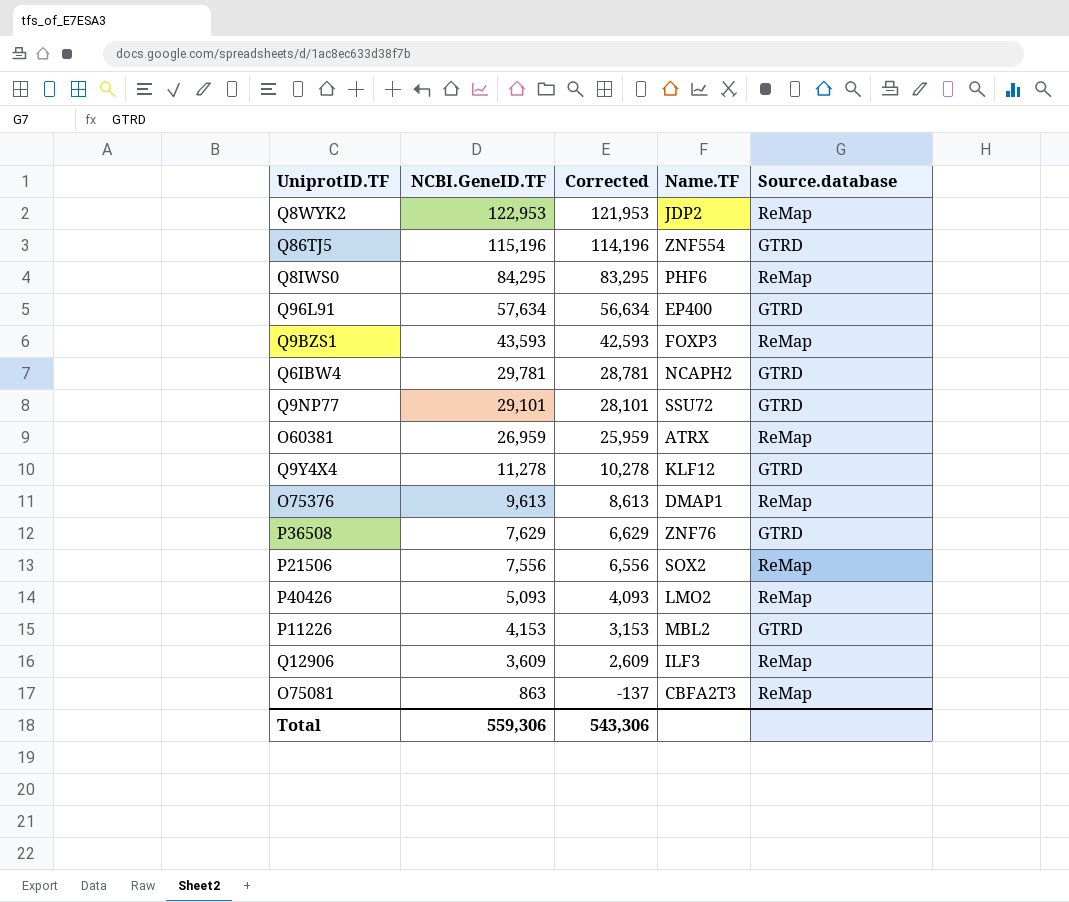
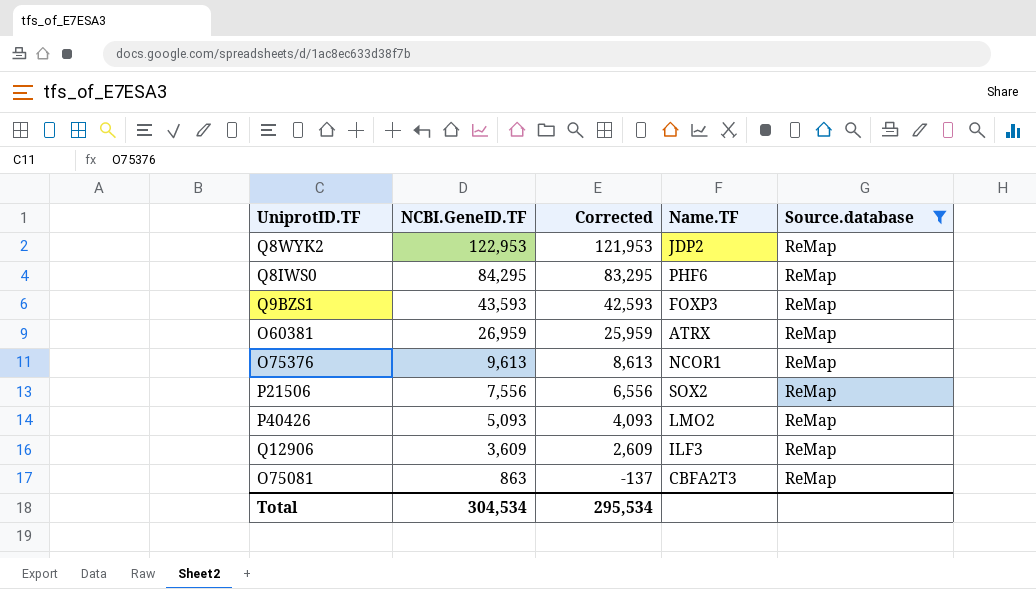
filter: none -> Source.database = ReMap
O75376 | Name.TF: DMAP1 -> NCOR1
Total | NCBI.GeneID.TF: 559,306 -> 304,534
Total | Corrected: 543,306 -> 295,534

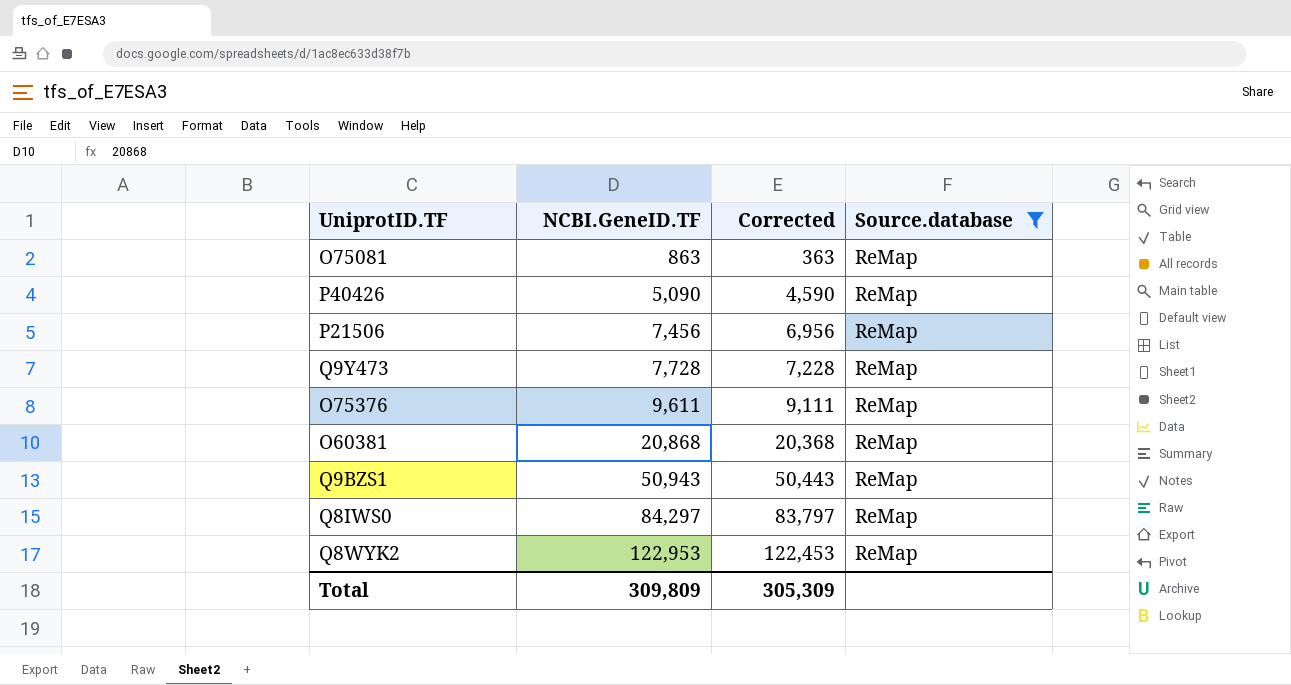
row order: NCBI.GeneID.TF descending -> NCBI.GeneID.TF ascending
column Name.TF | position: 4 -> none
column Corrected | formula: [NCBI.GeneID.TF] - 1000 -> [NCBI.GeneID.TF] - 500
row Q12906: 3,609 | 2,609 | ILF3 | ReMap -> none
P40426 | NCBI.GeneID.TF: 5,093 -> 5,090
P21506 | NCBI.GeneID.TF: 7,556 -> 7,456
row Q9Y473: none -> 7,728 | 7,228 | ReMap
O75376 | NCBI.GeneID.TF: 9,613 -> 9,611
O60381 | NCBI.GeneID.TF: 26,959 -> 20,868
Q9BZS1 | NCBI.GeneID.TF: 43,593 -> 50,943
Q8IWS0 | NCBI.GeneID.TF: 84,295 -> 84,297
Total | NCBI.GeneID.TF: 304,534 -> 309,809
Total | Corrected: 295,534 -> 305,309

